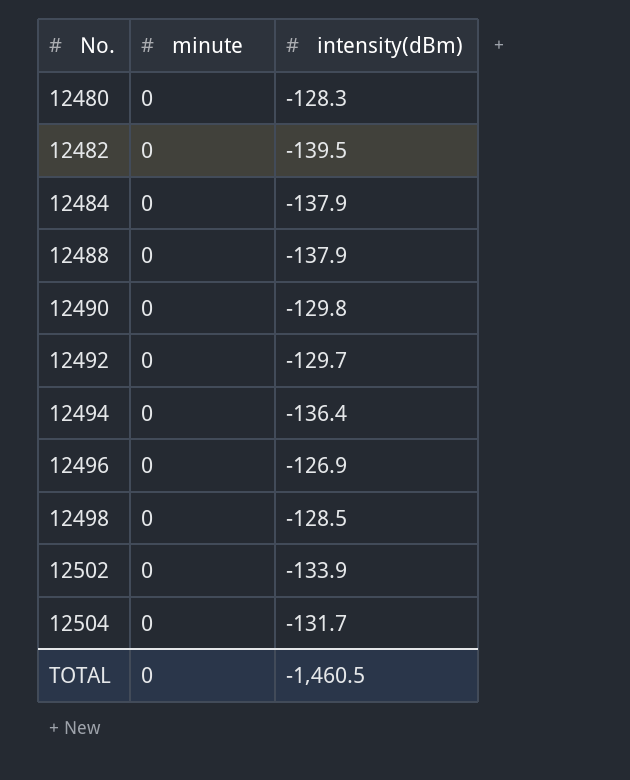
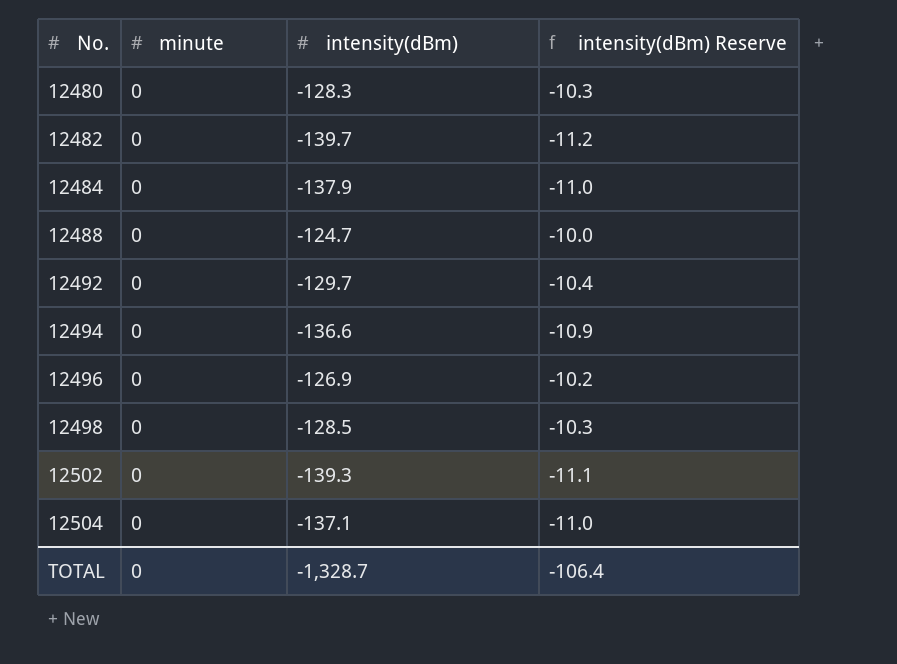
column intensity(dBm) Reserve | formula: none -> [intensity(dBm)] * 0.08
row 12490: 0 | -129.8 -> none
12482 | intensity(dBm): -139.5 -> -139.7
12488 | intensity(dBm): -137.9 -> -124.7
12494 | intensity(dBm): -136.4 -> -136.6
12502 | intensity(dBm): -133.9 -> -139.3
12504 | intensity(dBm): -131.7 -> -137.1
TOTAL | intensity(dBm): -1,460.5 -> -1,328.7

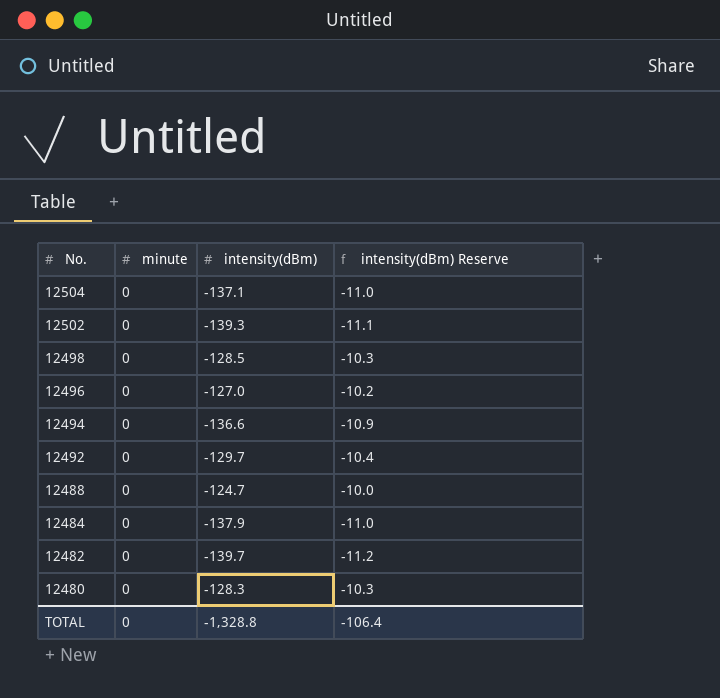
row order: No. ascending -> No. descending
12496 | intensity(dBm): -126.9 -> -127.0
TOTAL | intensity(dBm): -1,328.7 -> -1,328.8

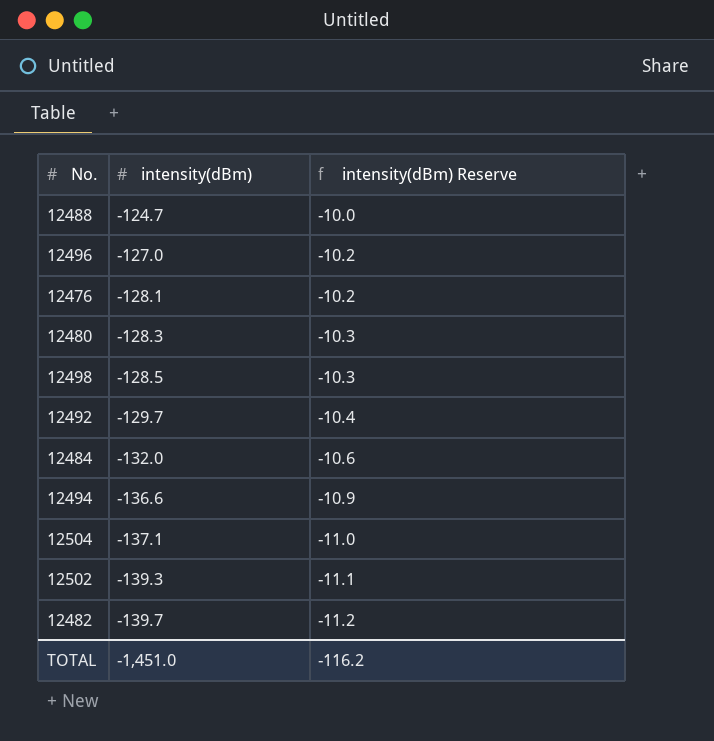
row order: No. descending -> intensity(dBm) descending
column minute | position: 2 -> none
row 12476: none -> -128.1 | -10.2
12484 | intensity(dBm): -137.9 -> -132.0
12484 | intensity(dBm) Reserve: -11.0 -> -10.6
TOTAL | intensity(dBm): -1,328.8 -> -1,451.0
TOTAL | intensity(dBm) Reserve: -106.4 -> -116.2

